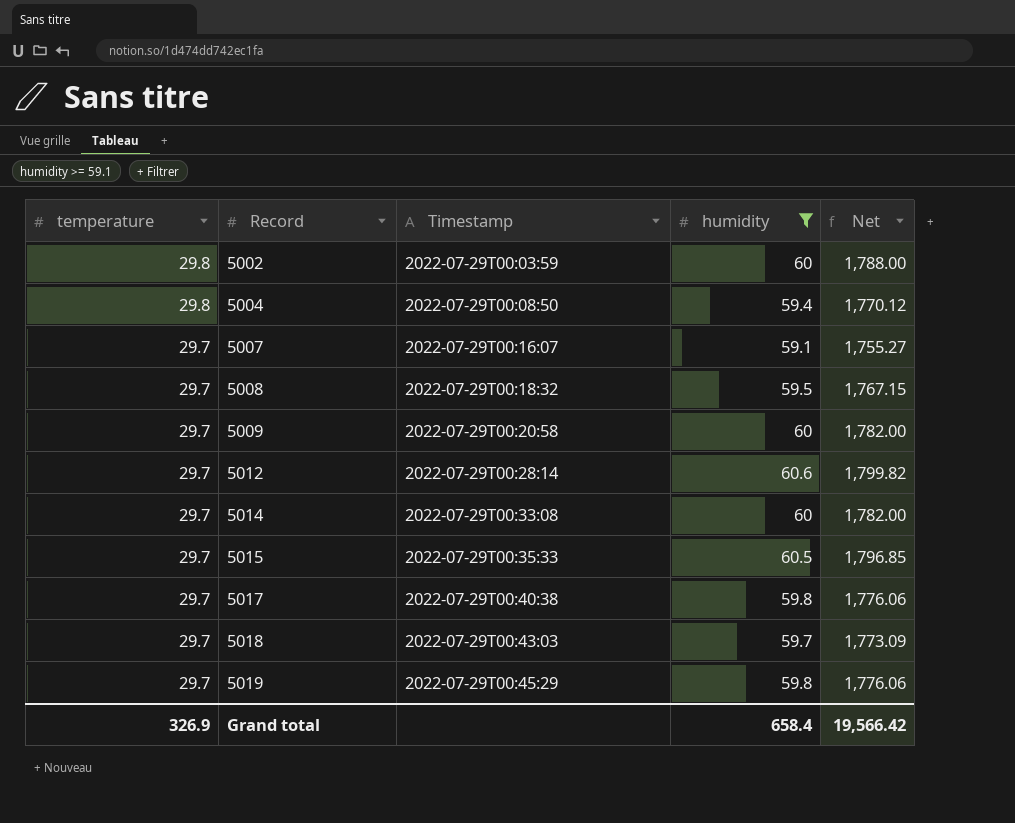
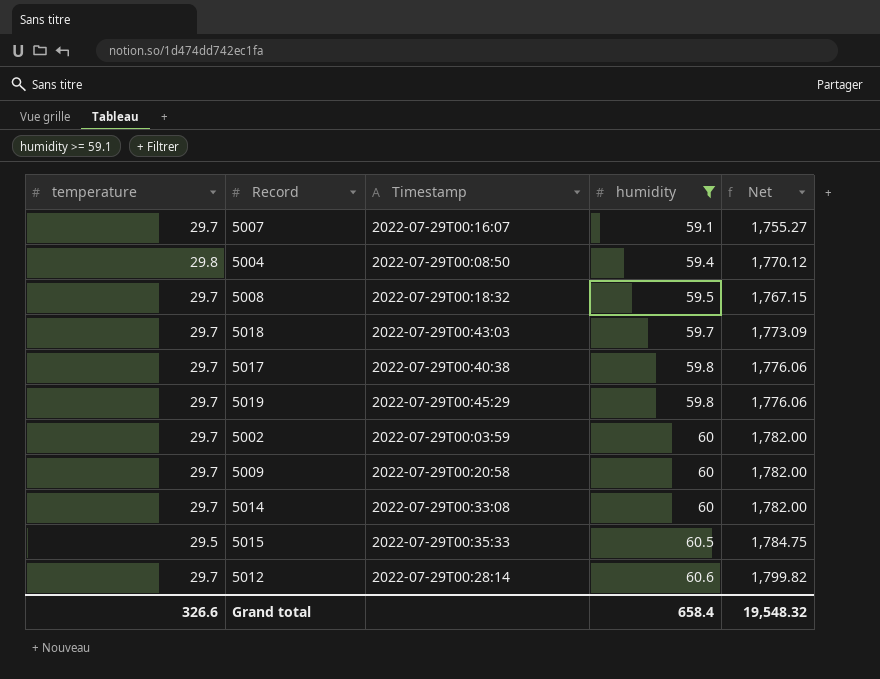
row order: temperature descending -> humidity ascending
5002 | temperature: 29.8 -> 29.7
5002 | Net: 1,788.00 -> 1,782.00
5015 | temperature: 29.7 -> 29.5
5015 | Net: 1,796.85 -> 1,784.75
Grand total | temperature: 326.9 -> 326.6
Grand total | Net: 19,566.42 -> 19,548.32

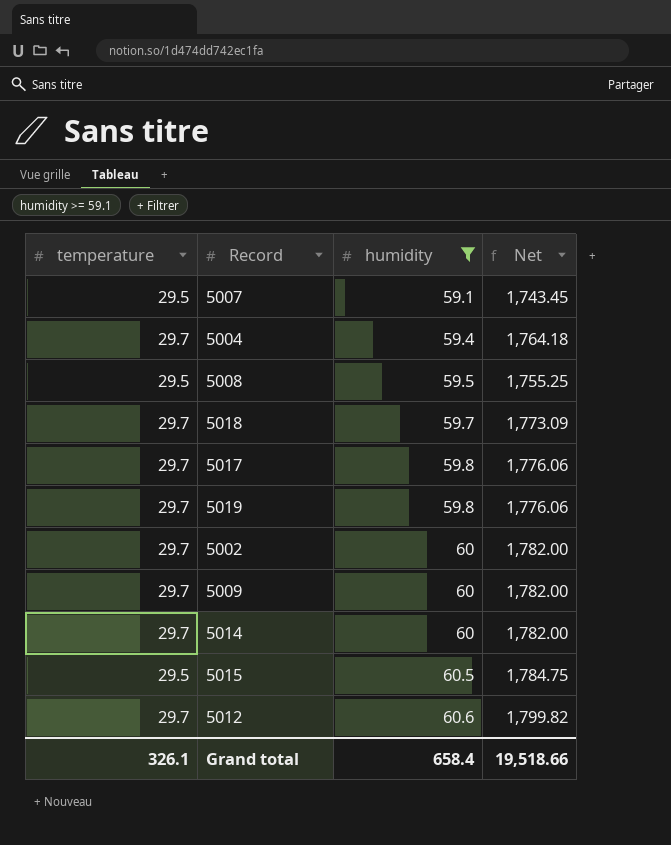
column Timestamp | position: 3 -> none
5007 | temperature: 29.7 -> 29.5
5007 | Net: 1,755.27 -> 1,743.45
5004 | temperature: 29.8 -> 29.7
5004 | Net: 1,770.12 -> 1,764.18
5008 | temperature: 29.7 -> 29.5
5008 | Net: 1,767.15 -> 1,755.25
Grand total | temperature: 326.6 -> 326.1
Grand total | Net: 19,548.32 -> 19,518.66

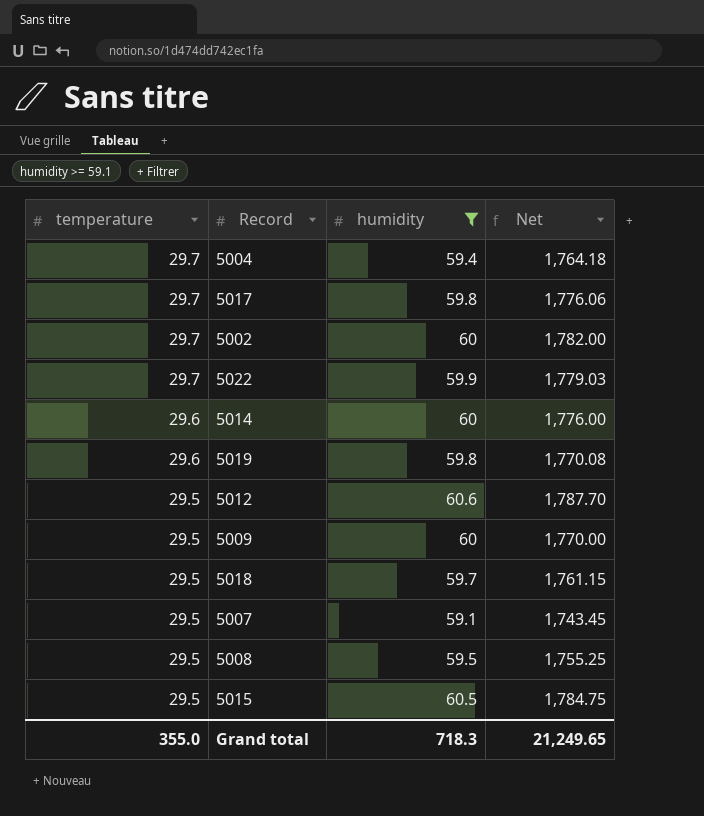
row order: humidity ascending -> temperature descending
row 5022: none -> 29.7 | 59.9 | 1,779.03
5014 | temperature: 29.7 -> 29.6
5014 | Net: 1,782.00 -> 1,776.00
5019 | temperature: 29.7 -> 29.6
5019 | Net: 1,776.06 -> 1,770.08
5012 | temperature: 29.7 -> 29.5
5012 | Net: 1,799.82 -> 1,787.70
5009 | temperature: 29.7 -> 29.5
5009 | Net: 1,782.00 -> 1,770.00
5018 | temperature: 29.7 -> 29.5
5018 | Net: 1,773.09 -> 1,761.15
Grand total | temperature: 326.1 -> 355.0
Grand total | humidity: 658.4 -> 718.3
Grand total | Net: 19,518.66 -> 21,249.65

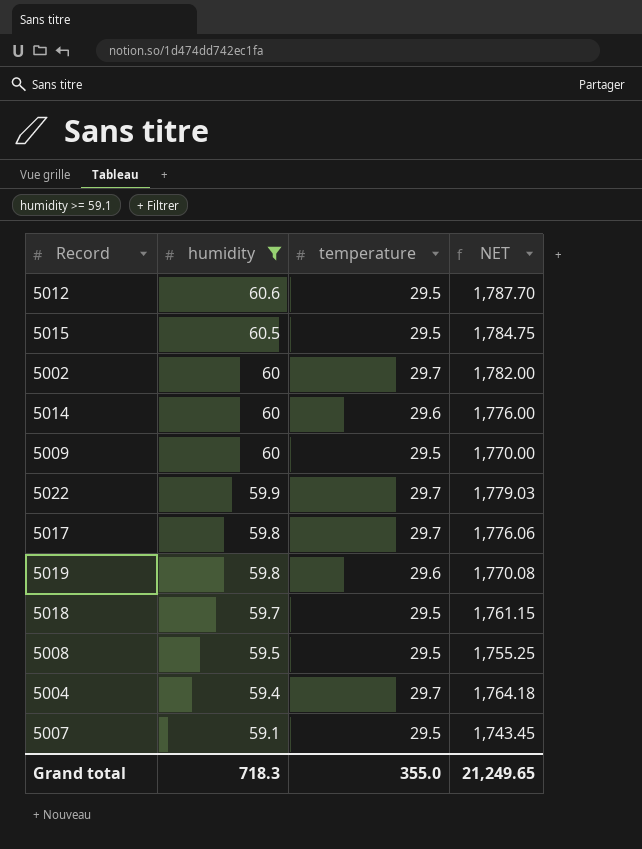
row order: temperature descending -> humidity descending
column temperature | position: 1 -> 3
column name: Net -> NET

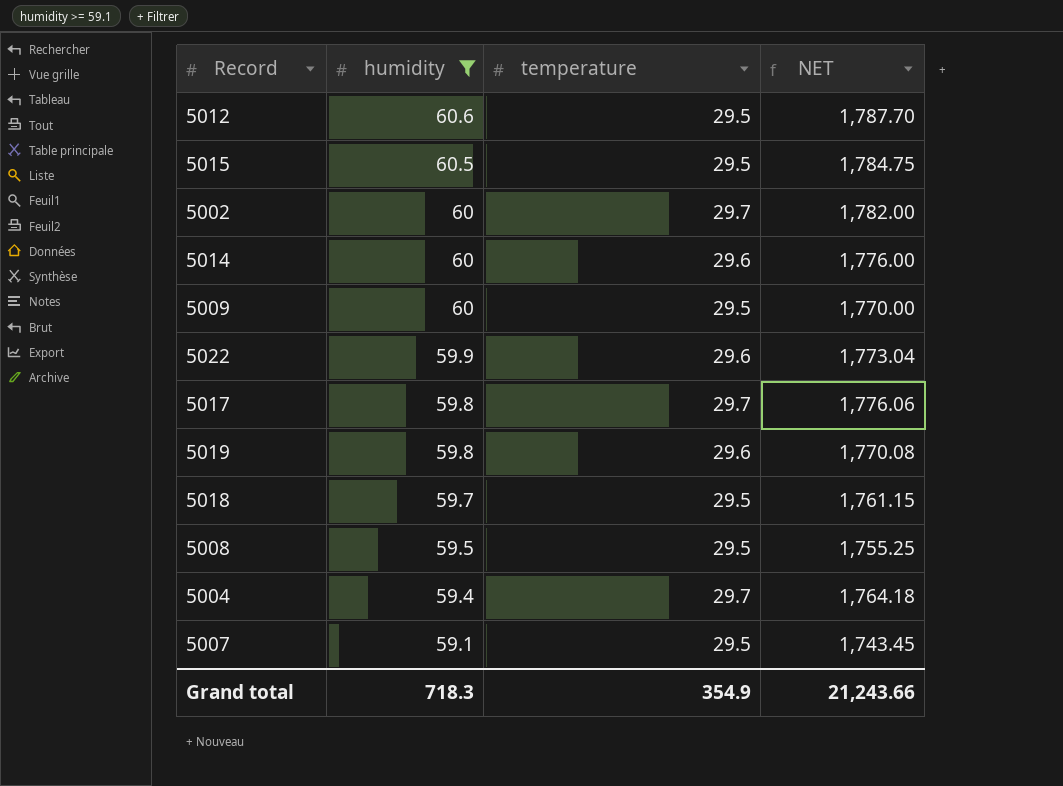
5022 | temperature: 29.7 -> 29.6
5022 | NET: 1,779.03 -> 1,773.04
Grand total | temperature: 355.0 -> 354.9
Grand total | NET: 21,249.65 -> 21,243.66

